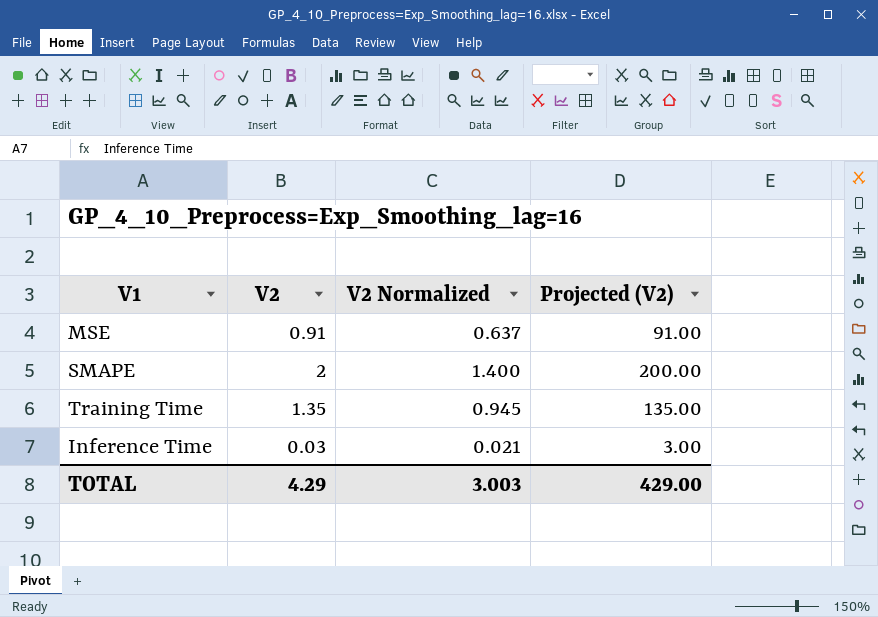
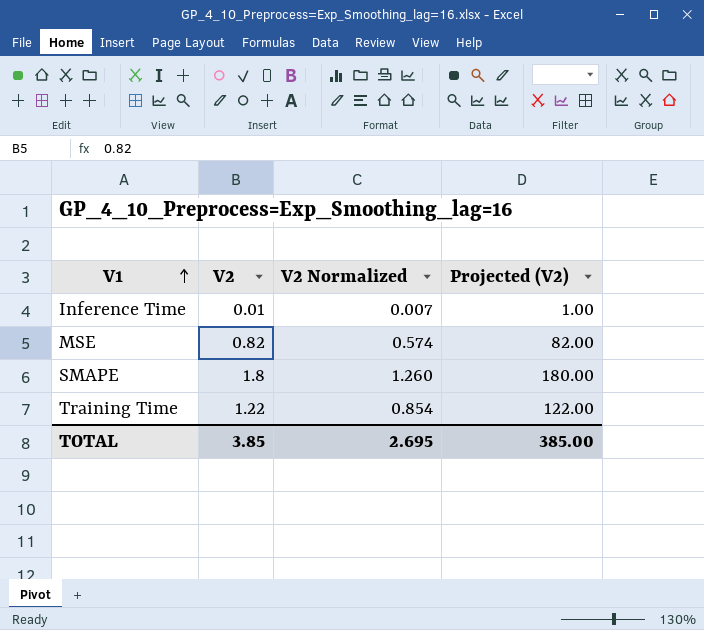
row order: none -> V1 ascending
Inference Time | V2: 0.03 -> 0.01
Inference Time | V2 Normalized: 0.021 -> 0.007
Inference Time | Projected (V2): 3.00 -> 1.00
MSE | V2: 0.91 -> 0.82
MSE | V2 Normalized: 0.637 -> 0.574
MSE | Projected (V2): 91.00 -> 82.00
SMAPE | V2: 2 -> 1.8
SMAPE | V2 Normalized: 1.400 -> 1.260
SMAPE | Projected (V2): 200.00 -> 180.00
Training Time | V2: 1.35 -> 1.22
Training Time | V2 Normalized: 0.945 -> 0.854
Training Time | Projected (V2): 135.00 -> 122.00
TOTAL | V2: 4.29 -> 3.85
TOTAL | V2 Normalized: 3.003 -> 2.695
TOTAL | Projected (V2): 429.00 -> 385.00

